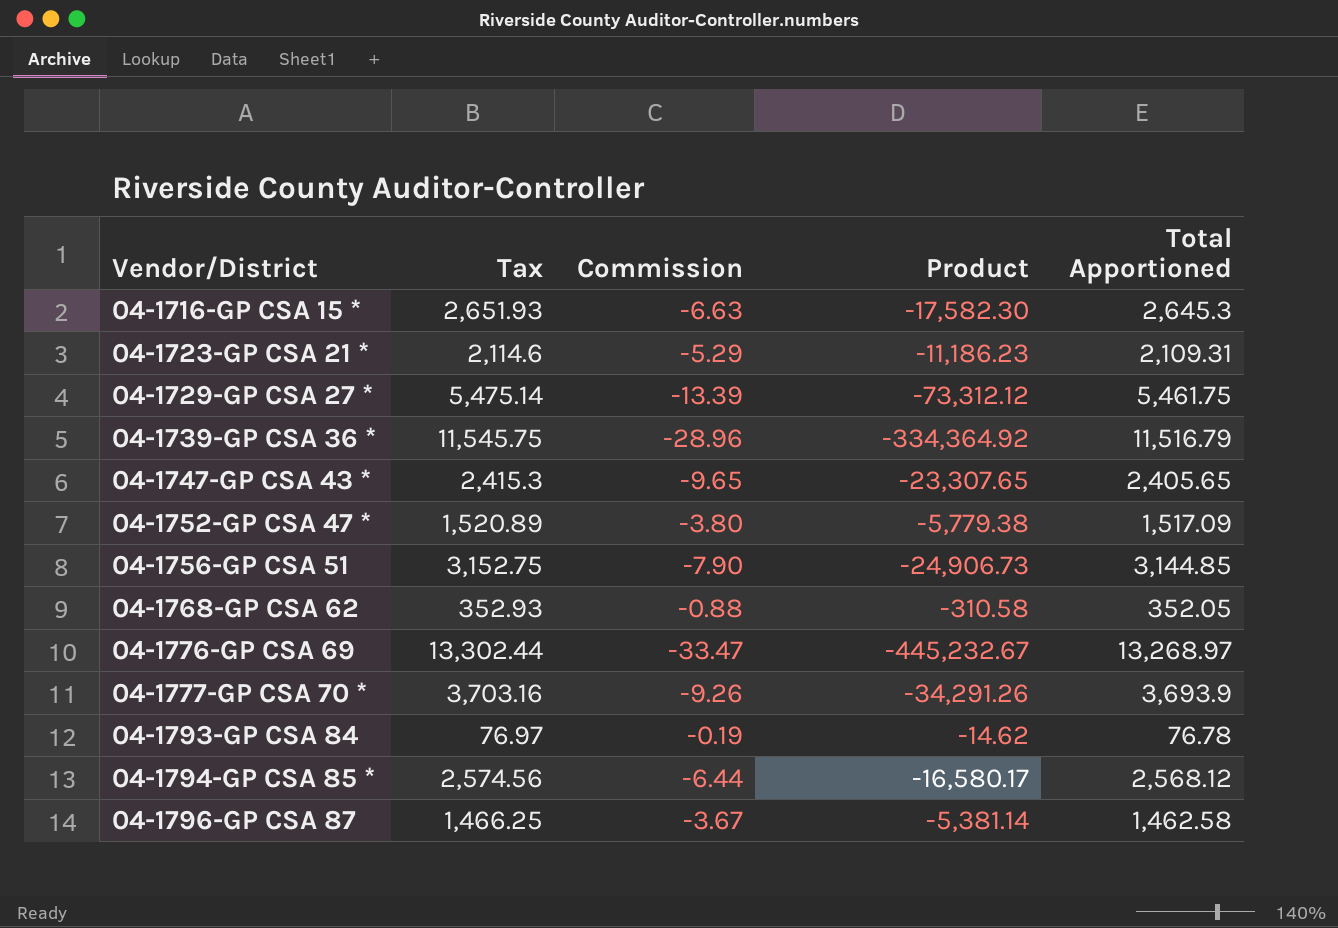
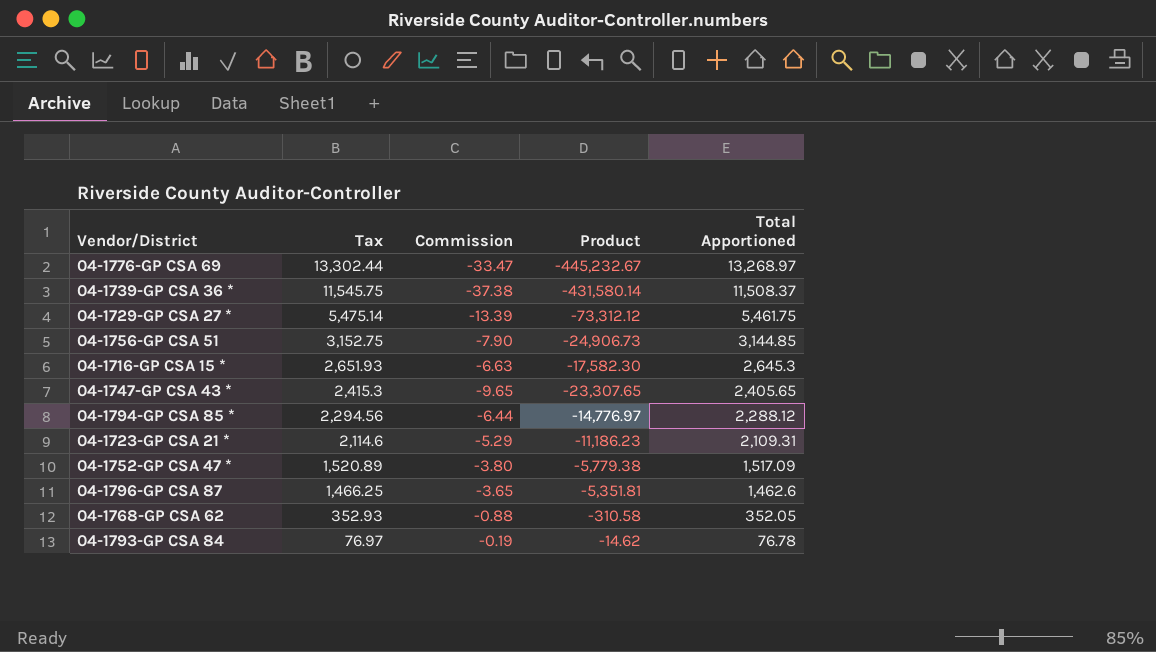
row order: Vendor/District ascending -> Tax descending
row 04-1777-GP CSA 70 *: 3,703.16 | -9.26 | -34,291.26 | 3,693.9 -> none
04-1739-GP CSA 36 * | Commission: -28.96 -> -37.38
04-1739-GP CSA 36 * | Product: -334,364.92 -> -431,580.14
04-1739-GP CSA 36 * | Total Apportioned: 11,516.79 -> 11,508.37
04-1794-GP CSA 85 * | Tax: 2,574.56 -> 2,294.56
04-1794-GP CSA 85 * | Product: -16,580.17 -> -14,776.97
04-1794-GP CSA 85 * | Total Apportioned: 2,568.12 -> 2,288.12
04-1796-GP CSA 87 | Commission: -3.67 -> -3.65
04-1796-GP CSA 87 | Product: -5,381.14 -> -5,351.81
04-1796-GP CSA 87 | Total Apportioned: 1,462.58 -> 1,462.6

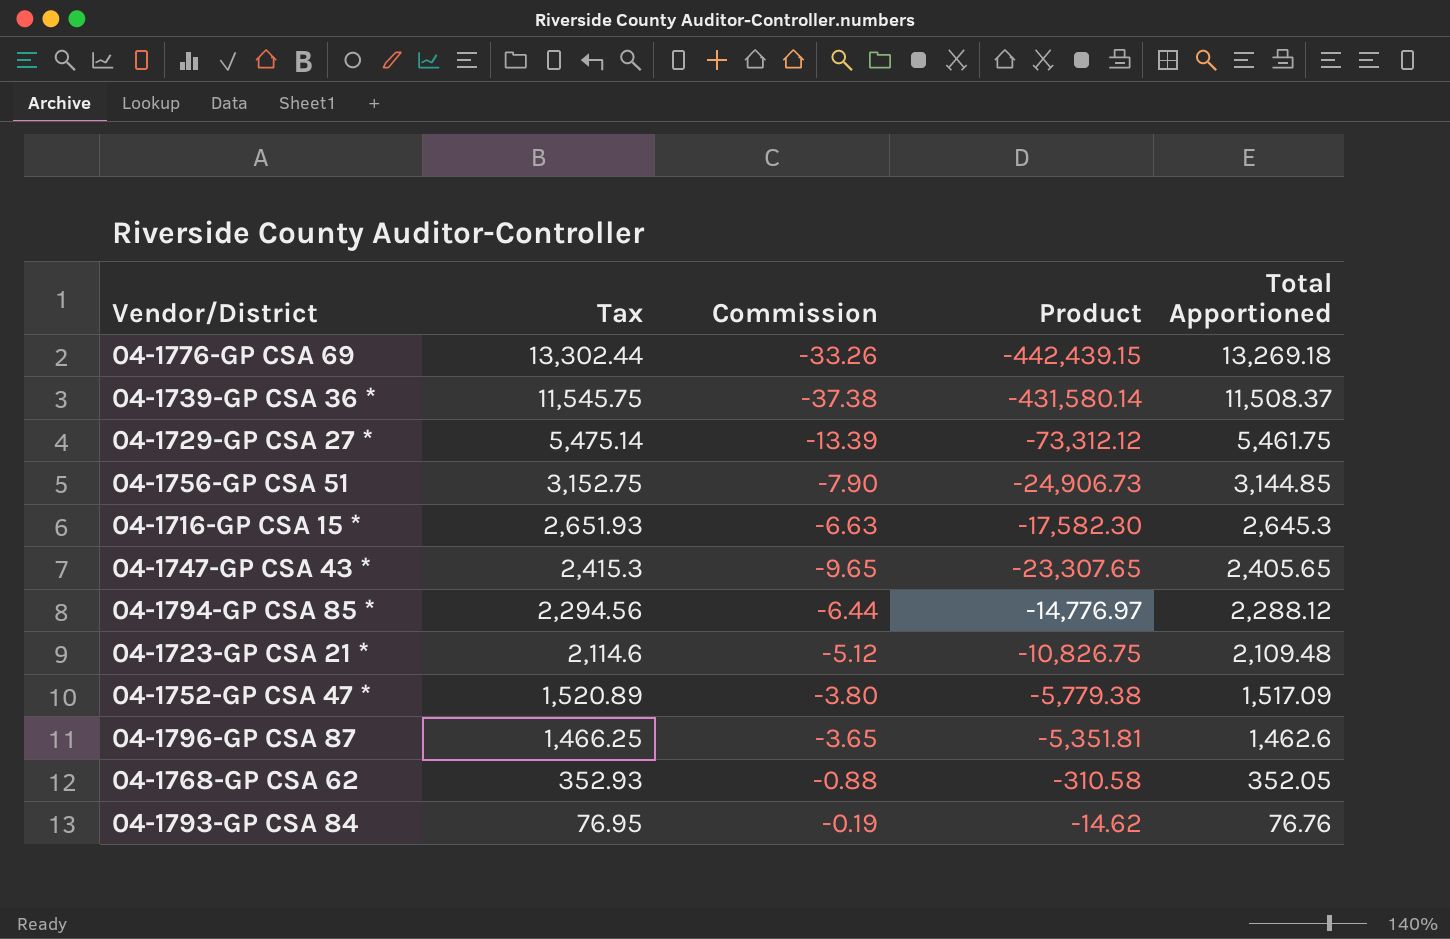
04-1776-GP CSA 69 | Commission: -33.47 -> -33.26
04-1776-GP CSA 69 | Product: -445,232.67 -> -442,439.15
04-1776-GP CSA 69 | Total Apportioned: 13,268.97 -> 13,269.18
04-1723-GP CSA 21 * | Commission: -5.29 -> -5.12
04-1723-GP CSA 21 * | Product: -11,186.23 -> -10,826.75
04-1723-GP CSA 21 * | Total Apportioned: 2,109.31 -> 2,109.48
04-1793-GP CSA 84 | Tax: 76.97 -> 76.95
04-1793-GP CSA 84 | Total Apportioned: 76.78 -> 76.76

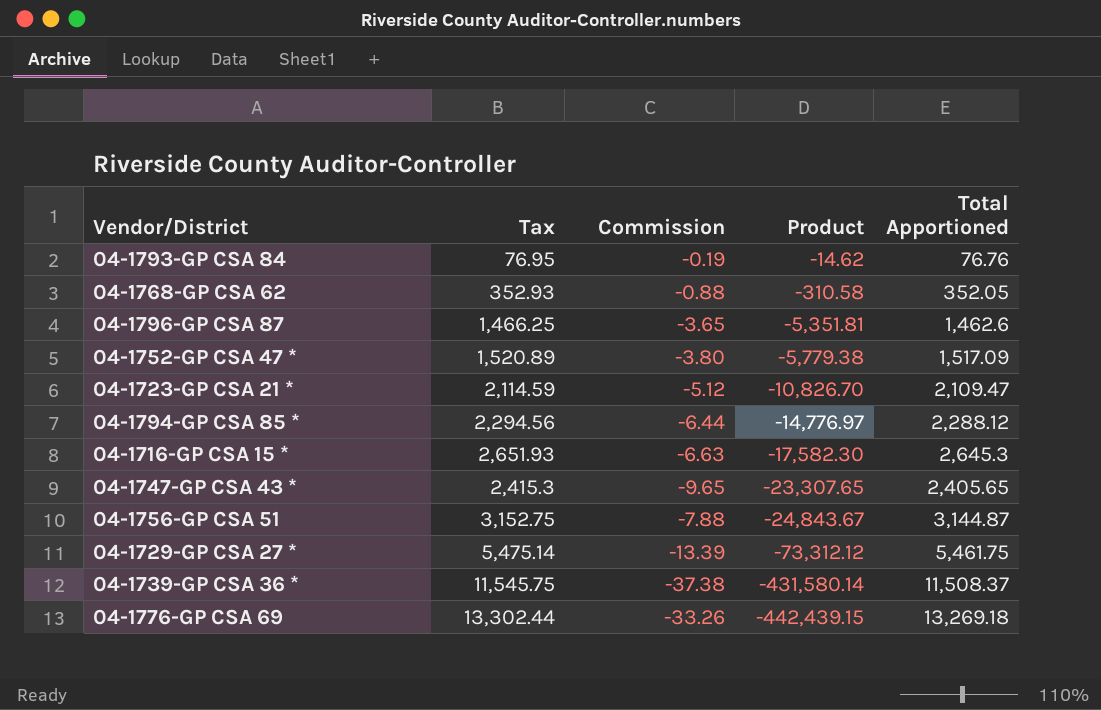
row order: Tax descending -> Product descending
04-1723-GP CSA 21 * | Tax: 2,114.6 -> 2,114.59
04-1723-GP CSA 21 * | Product: -10,826.75 -> -10,826.70
04-1723-GP CSA 21 * | Total Apportioned: 2,109.48 -> 2,109.47
04-1756-GP CSA 51 | Commission: -7.90 -> -7.88
04-1756-GP CSA 51 | Product: -24,906.73 -> -24,843.67
04-1756-GP CSA 51 | Total Apportioned: 3,144.85 -> 3,144.87

